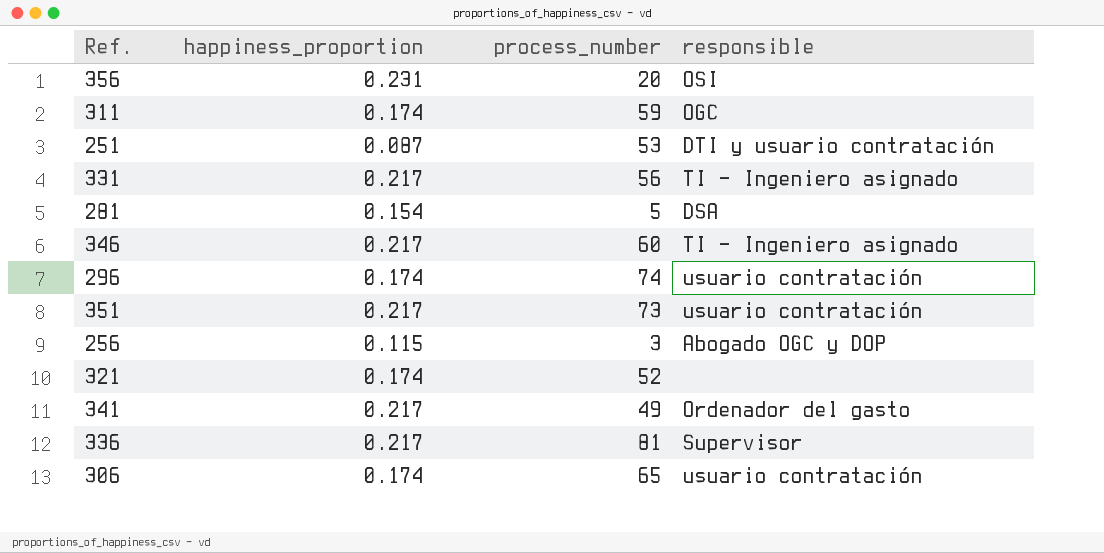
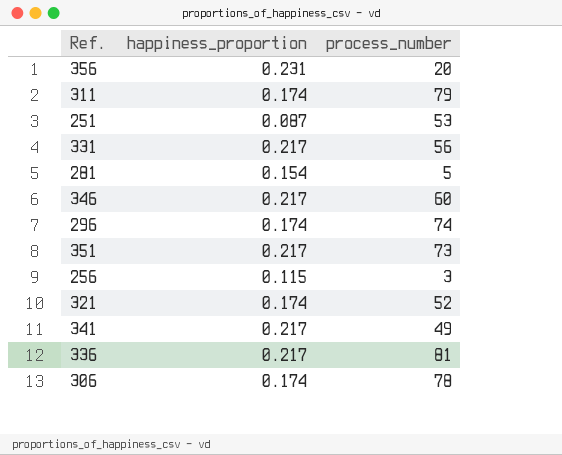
column responsible | position: 4 -> none
311 | process_number: 59 -> 79
306 | process_number: 65 -> 78

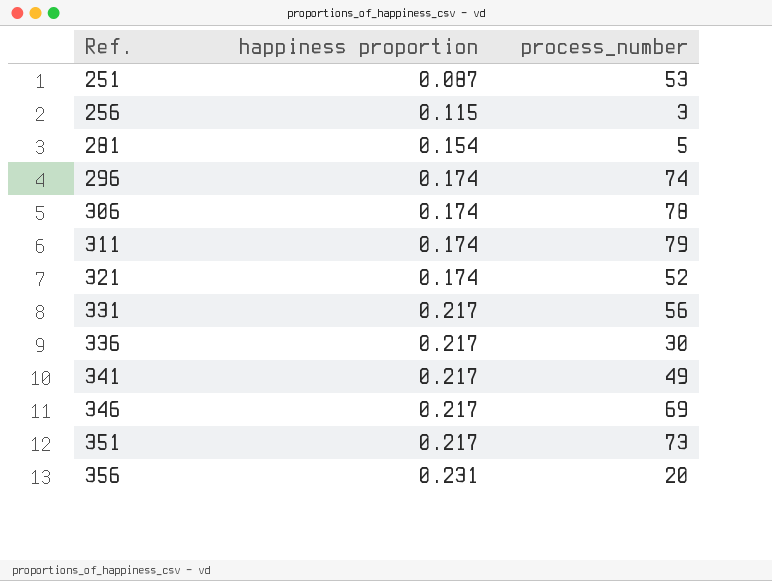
row order: none -> Ref. ascending
column name: happiness_proportion -> happiness proportion
336 | process_number: 81 -> 30
346 | process_number: 60 -> 69

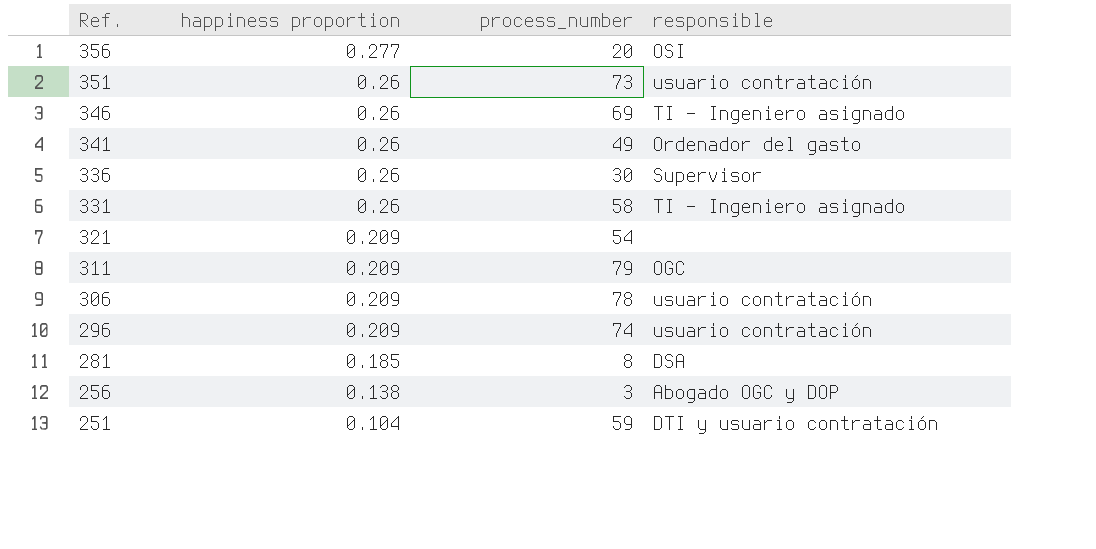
row order: Ref. ascending -> Ref. descending
column responsible | position: none -> 4
356 | happiness proportion: 0.231 -> 0.277
351 | happiness proportion: 0.217 -> 0.26
346 | happiness proportion: 0.217 -> 0.26
341 | happiness proportion: 0.217 -> 0.26
336 | happiness proportion: 0.217 -> 0.26
331 | happiness proportion: 0.217 -> 0.26
331 | process_number: 56 -> 58
321 | happiness proportion: 0.174 -> 0.209
321 | process_number: 52 -> 54
311 | happiness proportion: 0.174 -> 0.209
306 | happiness proportion: 0.174 -> 0.209
296 | happiness proportion: 0.174 -> 0.209
281 | happiness proportion: 0.154 -> 0.185
281 | process_number: 5 -> 8
256 | happiness proportion: 0.115 -> 0.138
251 | happiness proportion: 0.087 -> 0.104
251 | process_number: 53 -> 59

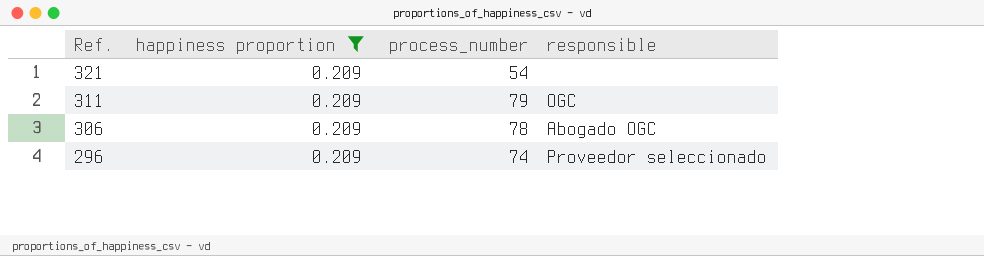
filter: none -> happiness proportion = 0.209
306 | responsible: usuario contratación -> Abogado OGC
296 | responsible: usuario contratación -> Proveedor seleccionado

